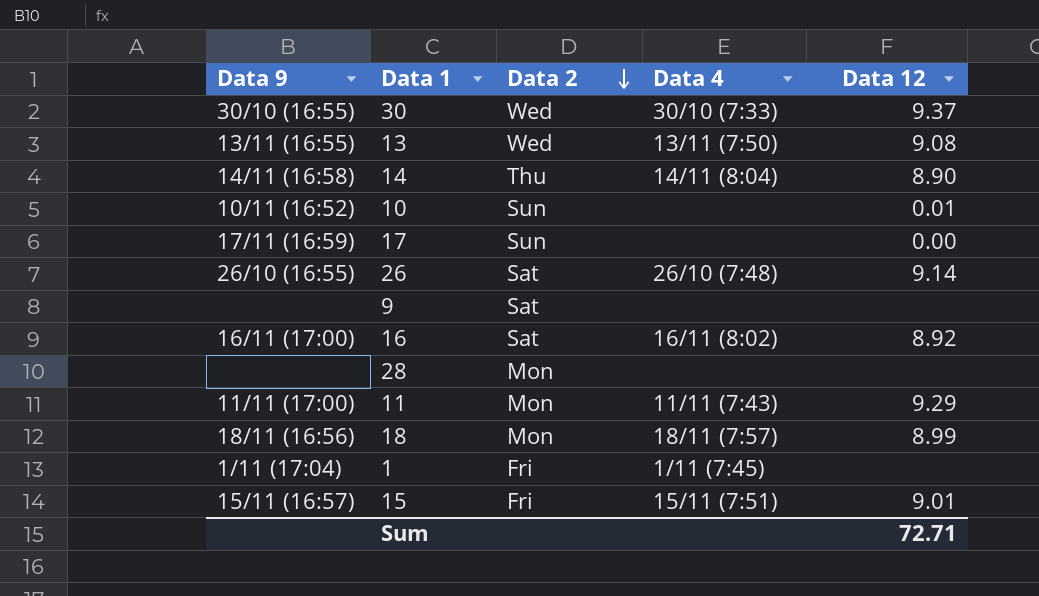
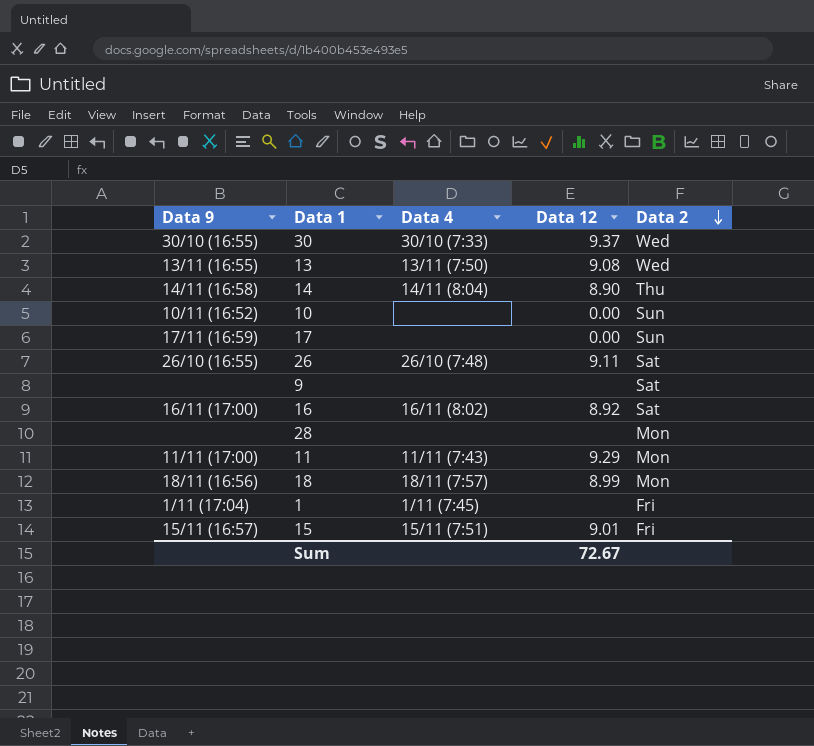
column Data 2 | position: 3 -> 5
10 | Data 12: 0.01 -> 0.00
26 | Data 12: 9.14 -> 9.11
Sum | Data 12: 72.71 -> 72.67

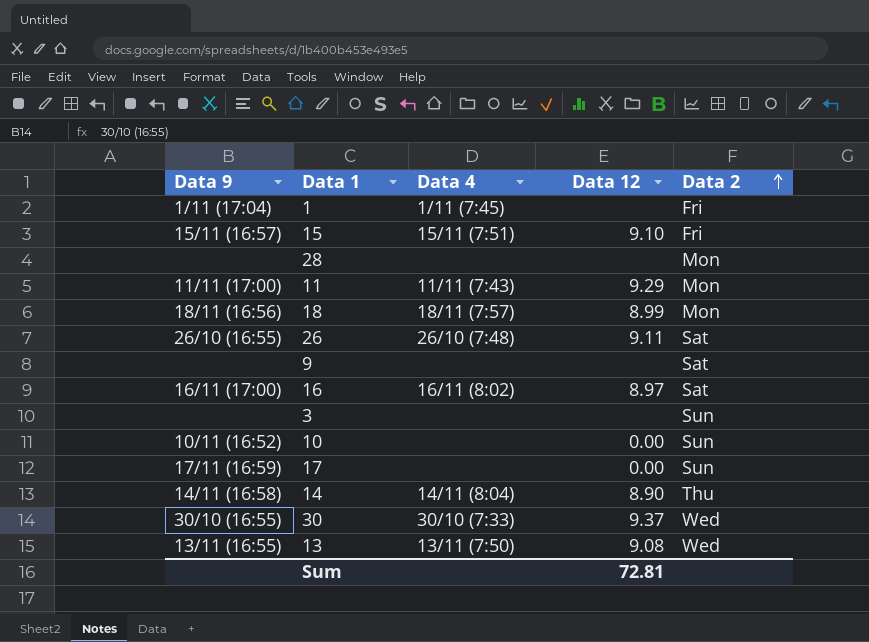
row order: Data 2 descending -> Data 2 ascending
15 | Data 12: 9.01 -> 9.10
16 | Data 12: 8.92 -> 8.97
row 3: none -> none | none | none | Sun
Sum | Data 12: 72.67 -> 72.81

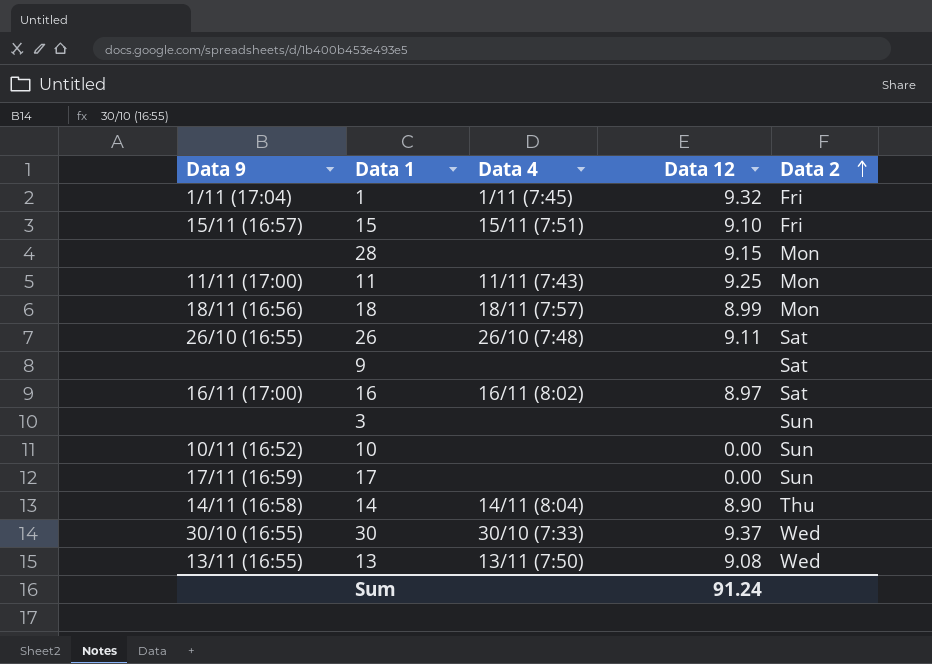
1 | Data 12: none -> 9.32
28 | Data 12: none -> 9.15
11 | Data 12: 9.29 -> 9.25
Sum | Data 12: 72.81 -> 91.24

